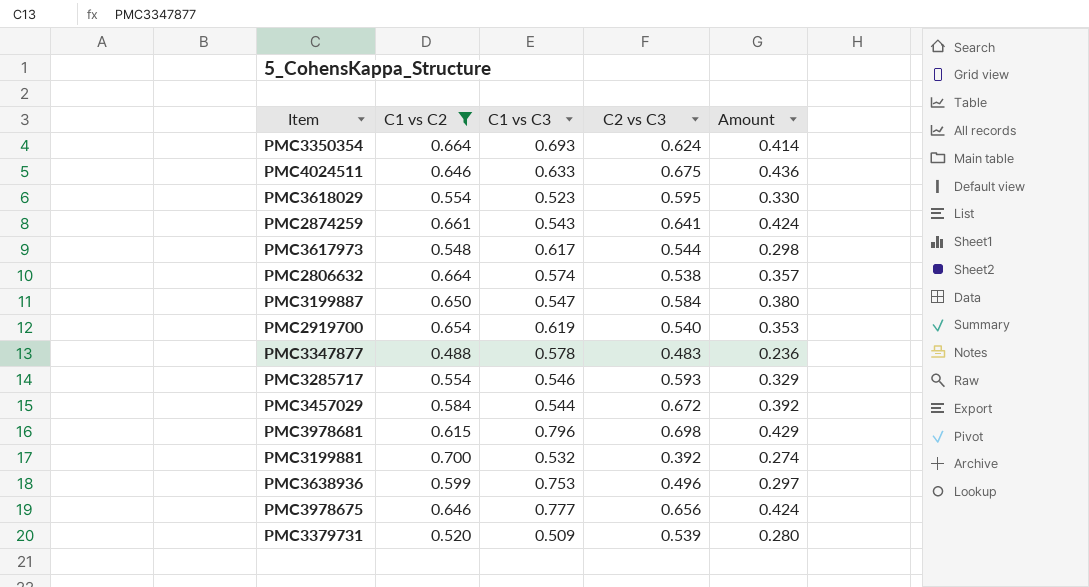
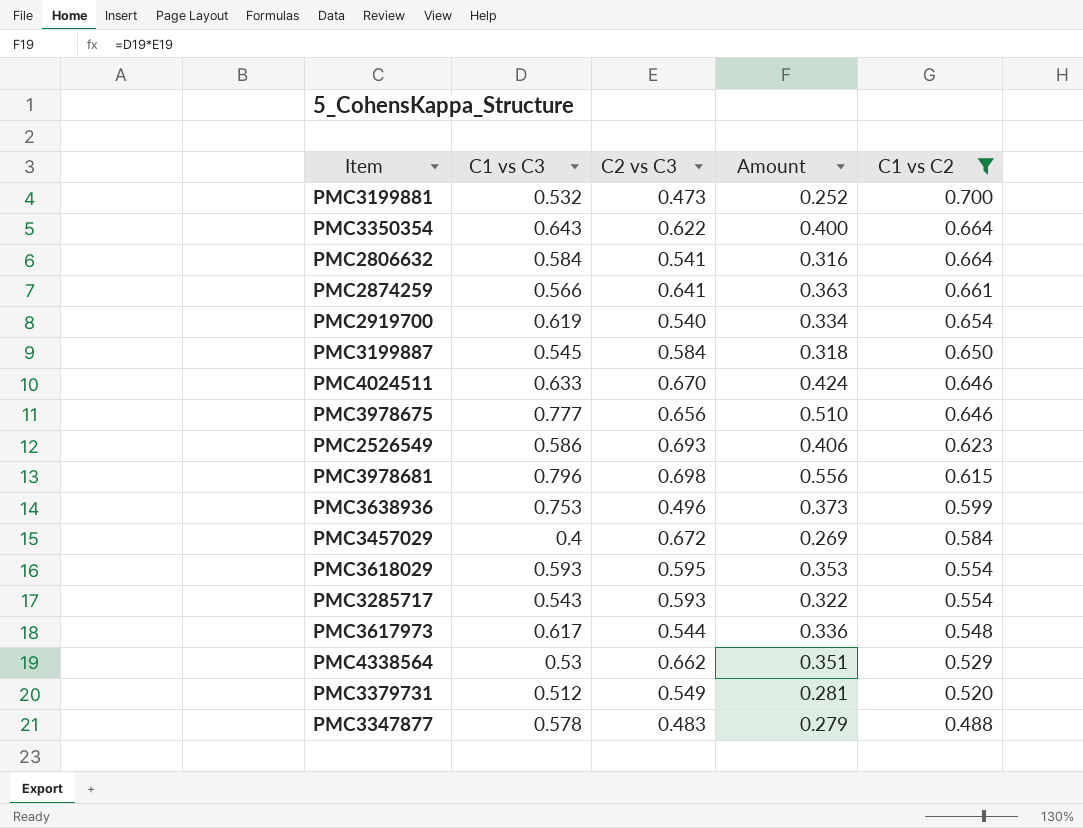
row order: none -> C1 vs C2 descending
column Amount | formula: [C1 vs C2] * [C2 vs C3] -> [C1 vs C3] * [C2 vs C3]
column C1 vs C2 | position: 2 -> 5
PMC3199881 | C2 vs C3: 0.392 -> 0.473
PMC3350354 | C1 vs C3: 0.693 -> 0.643
PMC3350354 | C2 vs C3: 0.624 -> 0.622
PMC2806632 | C1 vs C3: 0.574 -> 0.584
PMC2806632 | C2 vs C3: 0.538 -> 0.541
PMC2874259 | C1 vs C3: 0.543 -> 0.566
PMC3199887 | C1 vs C3: 0.547 -> 0.545
PMC4024511 | C2 vs C3: 0.675 -> 0.670
row PMC2526549: none -> 0.586 | 0.693 | 0.406 | 0.623
PMC3457029 | C1 vs C3: 0.544 -> 0.4
PMC3618029 | C1 vs C3: 0.523 -> 0.593
PMC3285717 | C1 vs C3: 0.546 -> 0.543
row PMC4338564: none -> 0.53 | 0.662 | 0.351 | 0.529
PMC3379731 | C1 vs C3: 0.509 -> 0.512
PMC3379731 | C2 vs C3: 0.539 -> 0.549

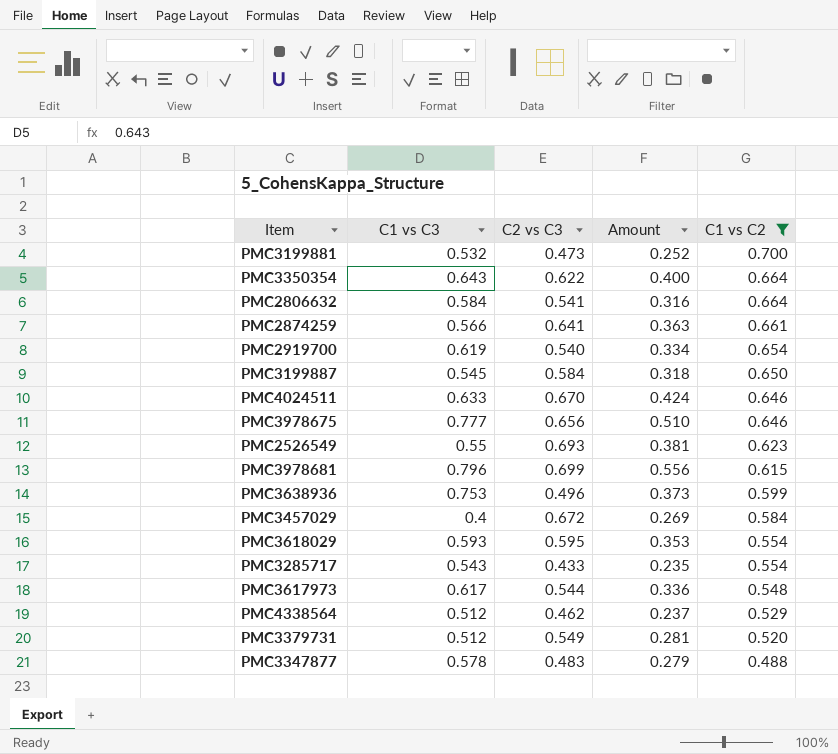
PMC2526549 | C1 vs C3: 0.586 -> 0.55
PMC2526549 | Amount: 0.406 -> 0.381
PMC3978681 | C2 vs C3: 0.698 -> 0.699
PMC3285717 | C2 vs C3: 0.593 -> 0.433
PMC3285717 | Amount: 0.322 -> 0.235
PMC4338564 | C1 vs C3: 0.53 -> 0.512
PMC4338564 | C2 vs C3: 0.662 -> 0.462
PMC4338564 | Amount: 0.351 -> 0.237

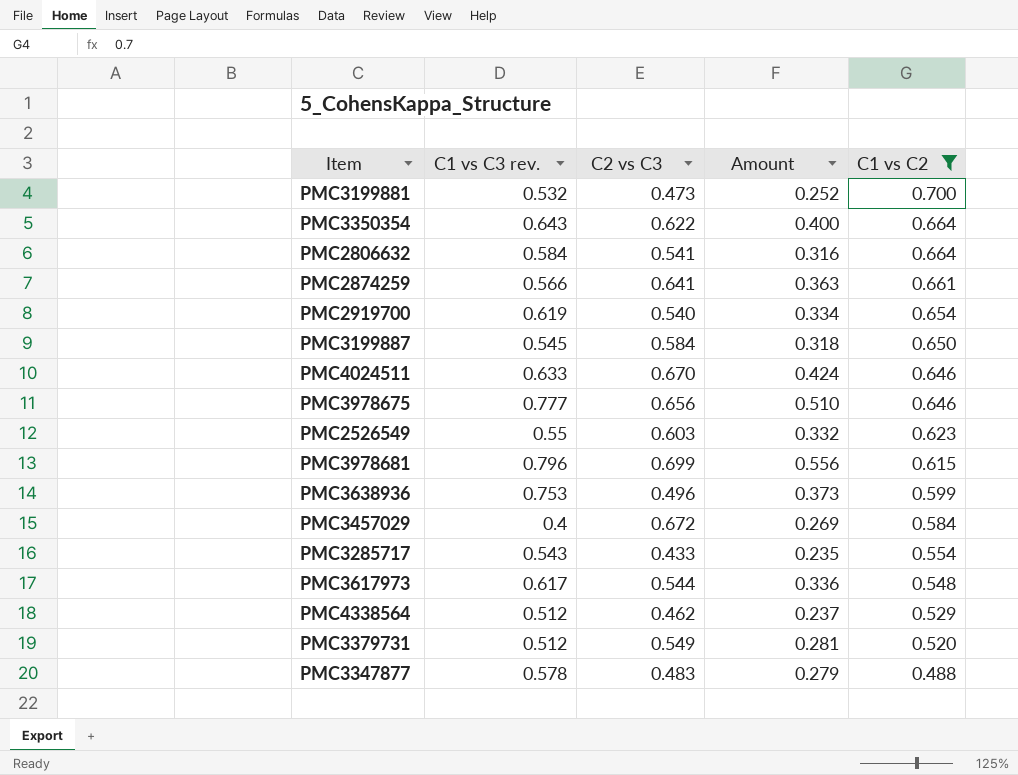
column name: C1 vs C3 -> C1 vs C3 rev.
row PMC3618029: 0.593 | 0.595 | 0.353 | 0.554 -> none
PMC2526549 | C2 vs C3: 0.693 -> 0.603
PMC2526549 | Amount: 0.381 -> 0.332

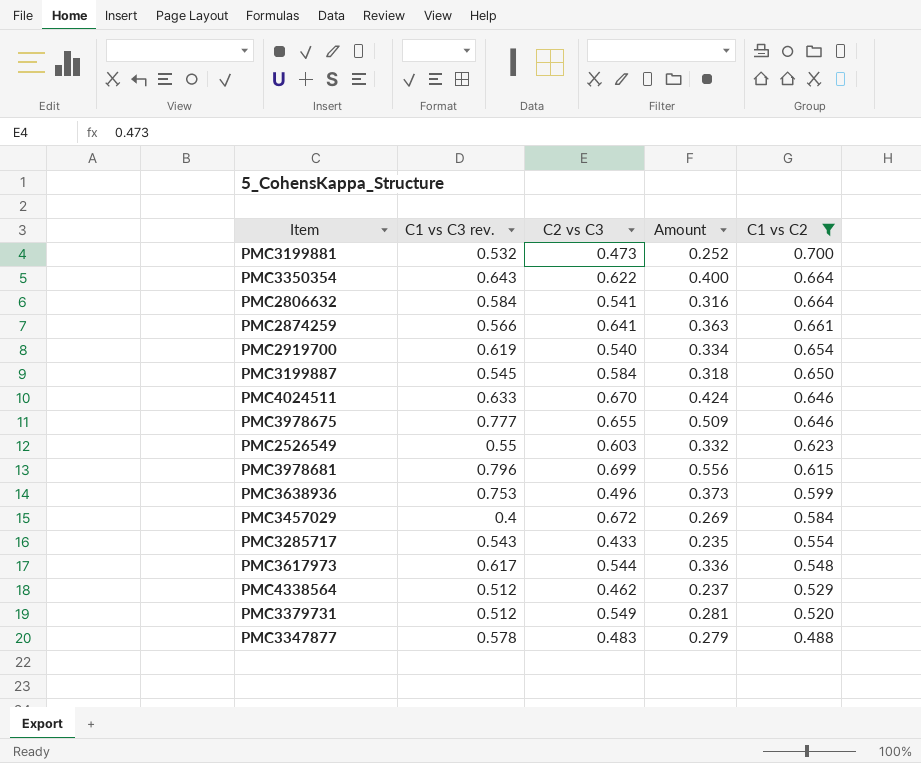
PMC3978675 | C2 vs C3: 0.656 -> 0.655
PMC3978675 | Amount: 0.510 -> 0.509

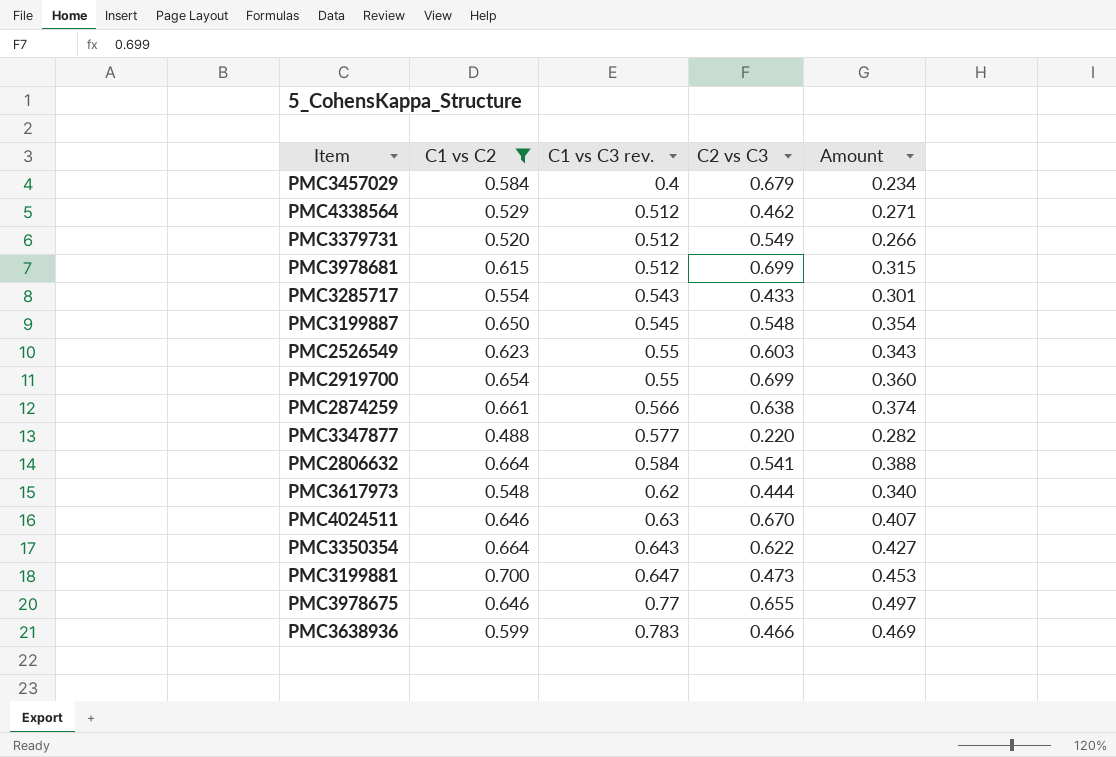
row order: C1 vs C2 descending -> C1 vs C3 rev. ascending
column C1 vs C2 | position: 5 -> 2
column Amount | formula: [C1 vs C3 rev.] * [C2 vs C3] -> [C1 vs C2] * [C1 vs C3 rev.]
PMC3457029 | C2 vs C3: 0.672 -> 0.679
PMC3978681 | C1 vs C3 rev.: 0.796 -> 0.512
PMC3199887 | C2 vs C3: 0.584 -> 0.548
PMC2919700 | C1 vs C3 rev.: 0.619 -> 0.55
PMC2919700 | C2 vs C3: 0.540 -> 0.699
PMC2874259 | C2 vs C3: 0.641 -> 0.638
PMC3347877 | C1 vs C3 rev.: 0.578 -> 0.577
PMC3347877 | C2 vs C3: 0.483 -> 0.220
PMC3617973 | C1 vs C3 rev.: 0.617 -> 0.62
PMC3617973 | C2 vs C3: 0.544 -> 0.444
PMC4024511 | C1 vs C3 rev.: 0.633 -> 0.63
PMC3199881 | C1 vs C3 rev.: 0.532 -> 0.647
PMC3978675 | C1 vs C3 rev.: 0.777 -> 0.77
PMC3638936 | C1 vs C3 rev.: 0.753 -> 0.783
PMC3638936 | C2 vs C3: 0.496 -> 0.466

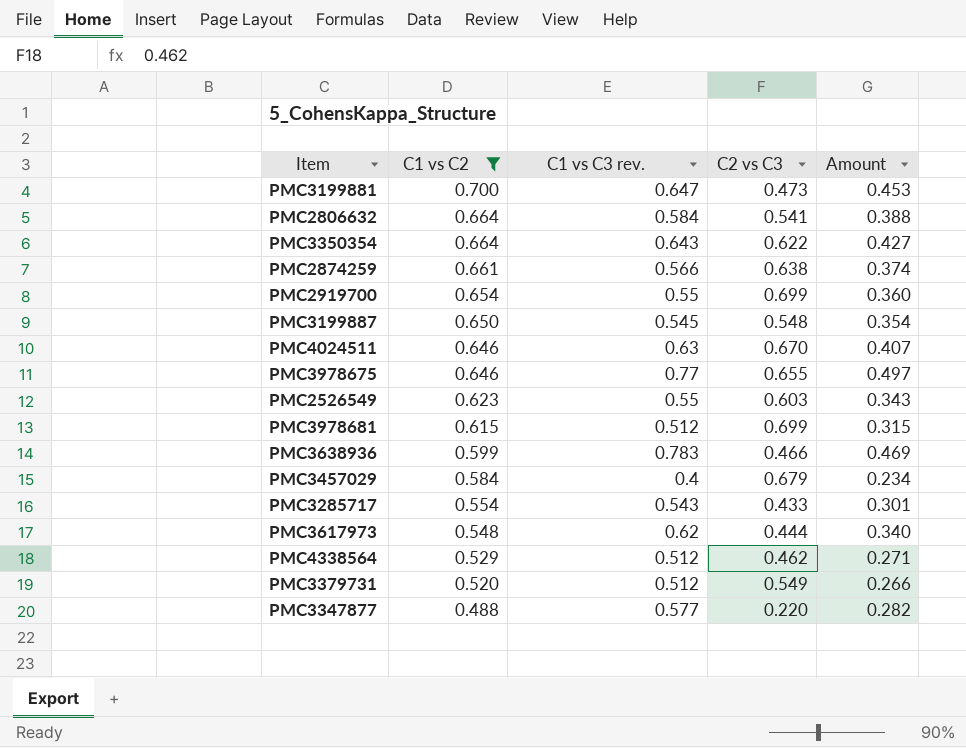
row order: C1 vs C3 rev. ascending -> C1 vs C2 descending

